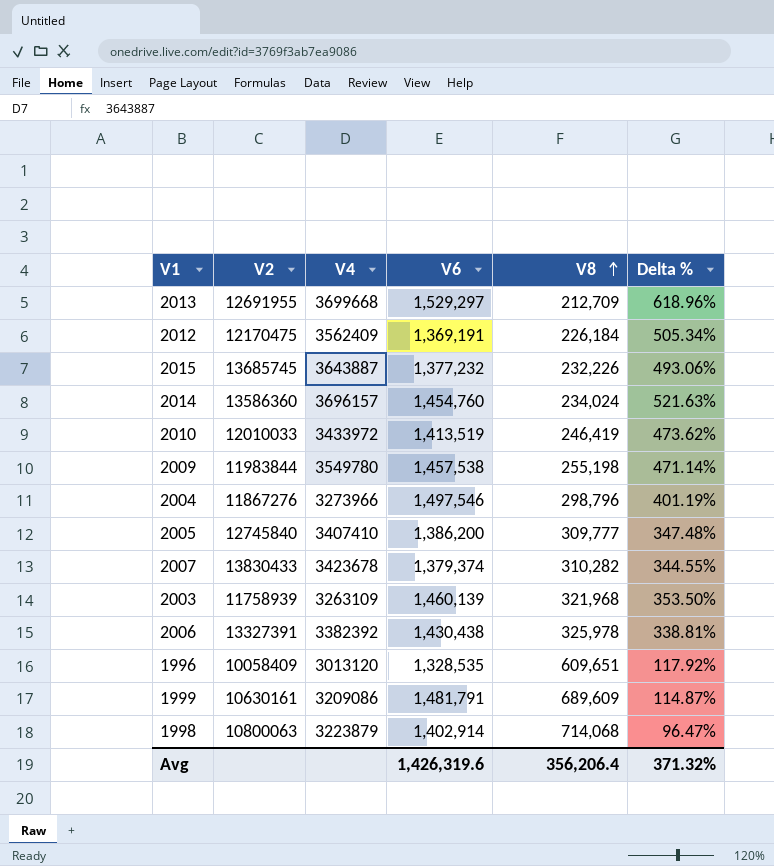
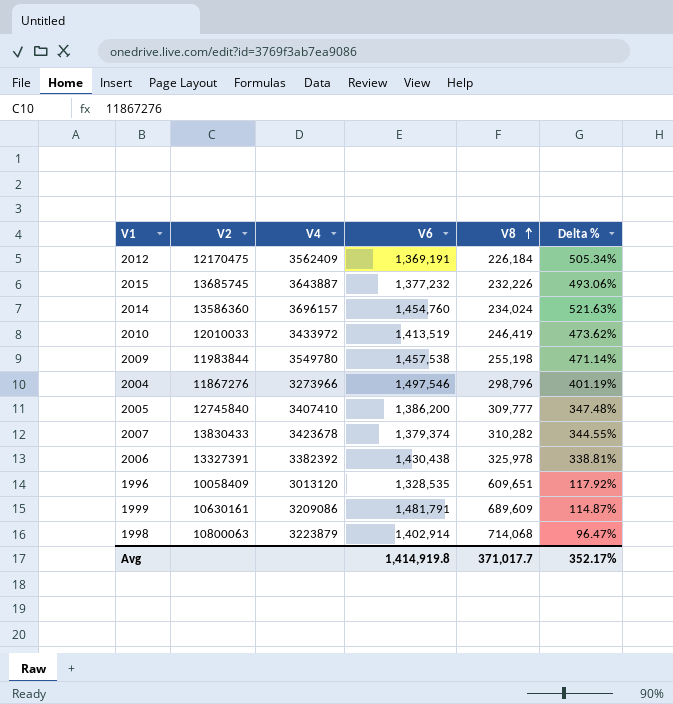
row 2013: 12691955 | 3699668 | 1,529,297 | 212,709 | 618.96% -> none
row 2003: 11758939 | 3263109 | 1,460,139 | 321,968 | 353.50% -> none
Avg | V6: 1,426,319.6 -> 1,414,919.8
Avg | V8: 356,206.4 -> 371,017.7
Avg | Delta %: 371.32% -> 352.17%

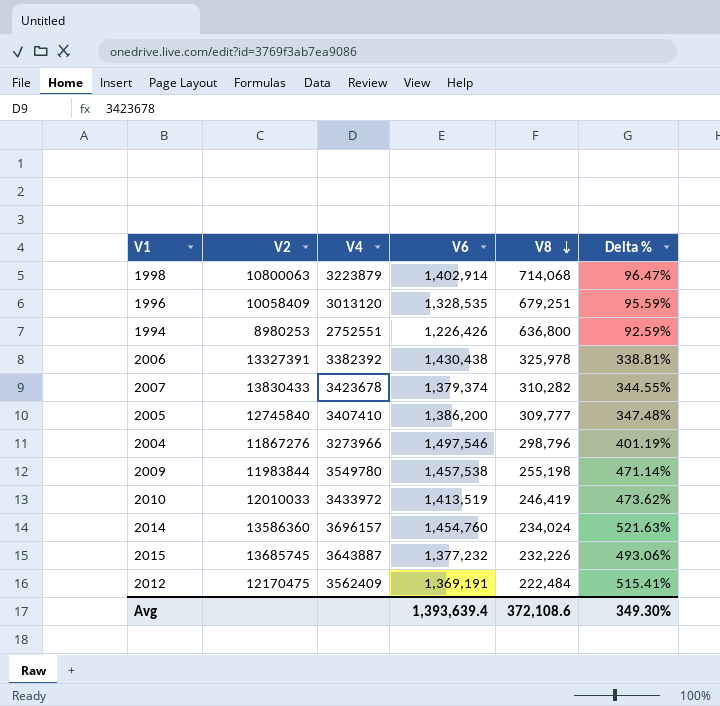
row order: V8 ascending -> V8 descending
row 1999: 10630161 | 3209086 | 1,481,791 | 689,609 | 114.87% -> none
1996 | V8: 609,651 -> 679,251
1996 | Delta %: 117.92% -> 95.59%
row 1994: none -> 8980253 | 2752551 | 1,226,426 | 636,800 | 92.59%
2012 | V8: 226,184 -> 222,484
2012 | Delta %: 505.34% -> 515.41%
Avg | V6: 1,414,919.8 -> 1,393,639.4
Avg | V8: 371,017.7 -> 372,108.6
Avg | Delta %: 352.17% -> 349.30%

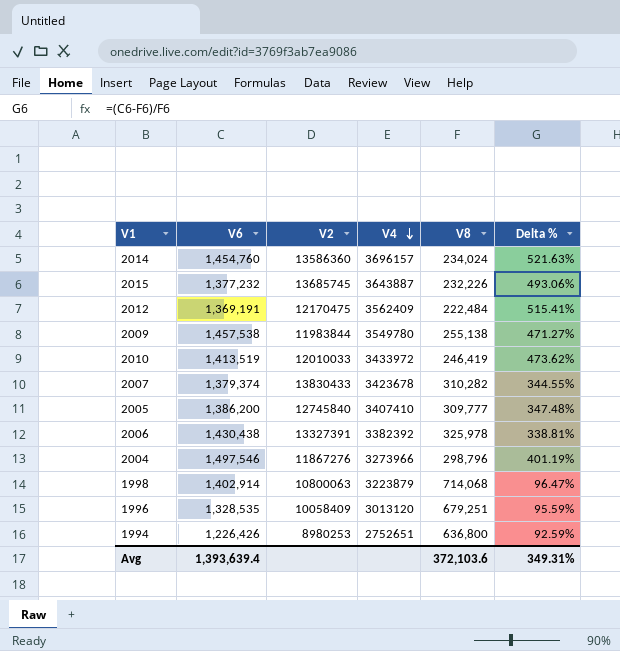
row order: V8 descending -> V4 descending
column V6 | position: 4 -> 2
2009 | V8: 255,198 -> 255,138
2009 | Delta %: 471.14% -> 471.27%
1994 | V4: 2752551 -> 2752651
Avg | V8: 372,108.6 -> 372,103.6
Avg | Delta %: 349.30% -> 349.31%

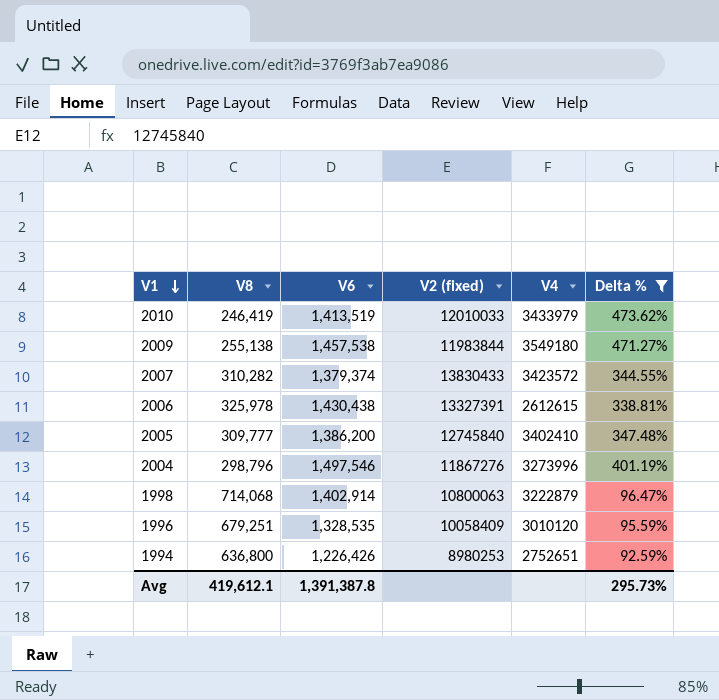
filter: none -> Delta % <= 473.62%
row order: V4 descending -> V1 descending
column V8 | position: 5 -> 2
column name: V2 -> V2 (fixed)
2010 | V4: 3433972 -> 3433979
2009 | V4: 3549780 -> 3549180
2007 | V4: 3423678 -> 3423572
2006 | V4: 3382392 -> 2612615
2005 | V4: 3407410 -> 3402410
2004 | V4: 3273966 -> 3273996
1998 | V4: 3223879 -> 3222879
1996 | V4: 3013120 -> 3010120
Avg | V8: 372,103.6 -> 419,612.1
Avg | V6: 1,393,639.4 -> 1,391,387.8
Avg | Delta %: 349.31% -> 295.73%

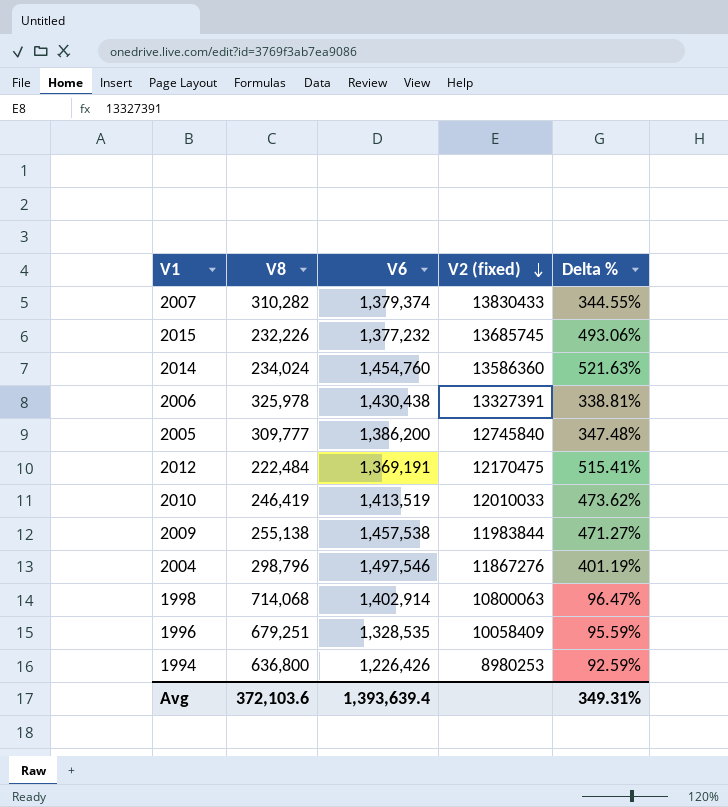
filter: Delta % <= 473.62% -> none
row order: V1 descending -> V2 (fixed) descending
column V4 | position: 5 -> none
Avg | V8: 419,612.1 -> 372,103.6
Avg | V6: 1,391,387.8 -> 1,393,639.4
Avg | Delta %: 295.73% -> 349.31%

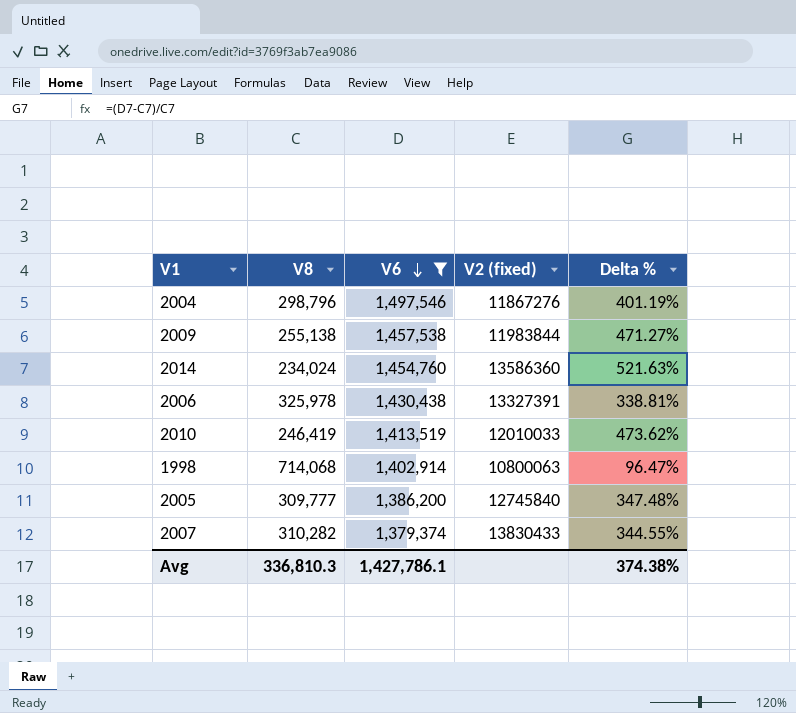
filter: none -> V6 >= 1,379,374
row order: V2 (fixed) descending -> V6 descending
Avg | V8: 372,103.6 -> 336,810.3
Avg | V6: 1,393,639.4 -> 1,427,786.1
Avg | Delta %: 349.31% -> 374.38%

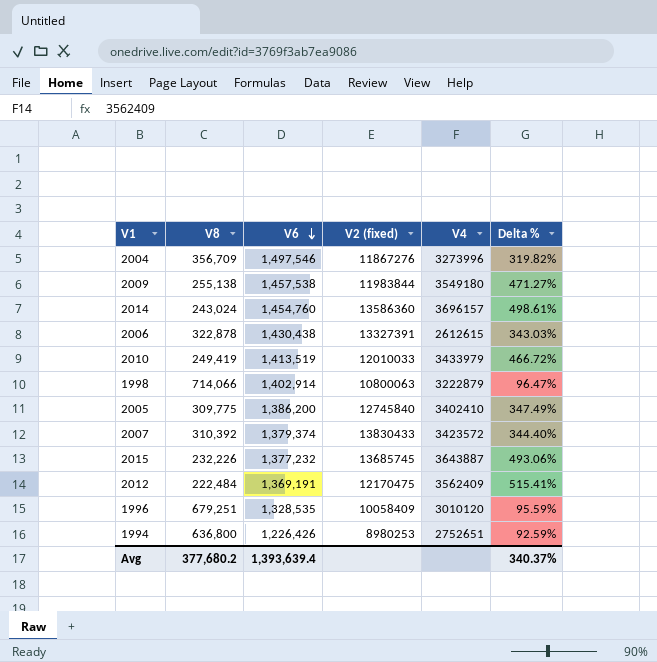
filter: V6 >= 1,379,374 -> none
column V4 | position: none -> 5
2004 | V8: 298,796 -> 356,709
2004 | Delta %: 401.19% -> 319.82%
2014 | V8: 234,024 -> 243,024
2014 | Delta %: 521.63% -> 498.61%
2006 | V8: 325,978 -> 322,878
2006 | Delta %: 338.81% -> 343.03%
2010 | V8: 246,419 -> 249,419
2010 | Delta %: 473.62% -> 466.72%
1998 | V8: 714,068 -> 714,066
2005 | V8: 309,777 -> 309,775
2005 | Delta %: 347.48% -> 347.49%
2007 | V8: 310,282 -> 310,392
2007 | Delta %: 344.55% -> 344.40%
Avg | V8: 336,810.3 -> 377,680.2
Avg | V6: 1,427,786.1 -> 1,393,639.4
Avg | Delta %: 374.38% -> 340.37%

